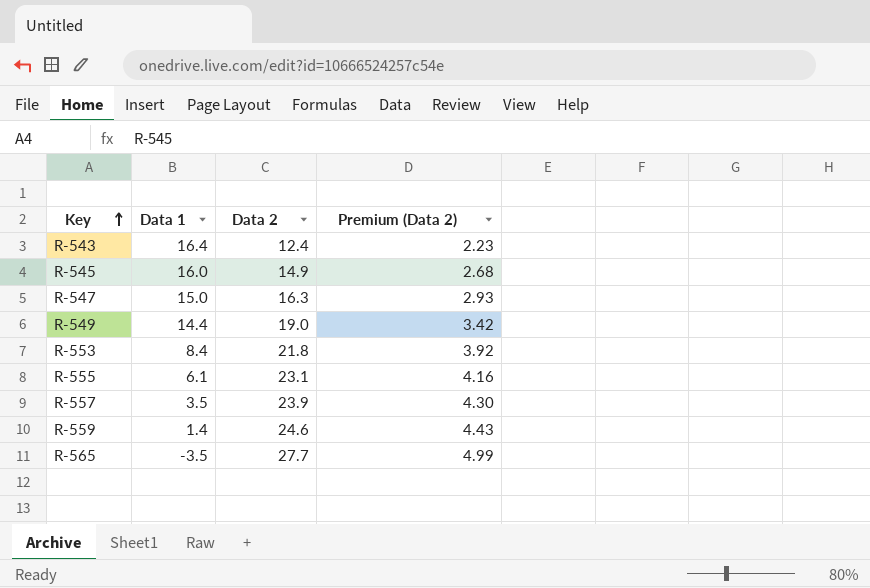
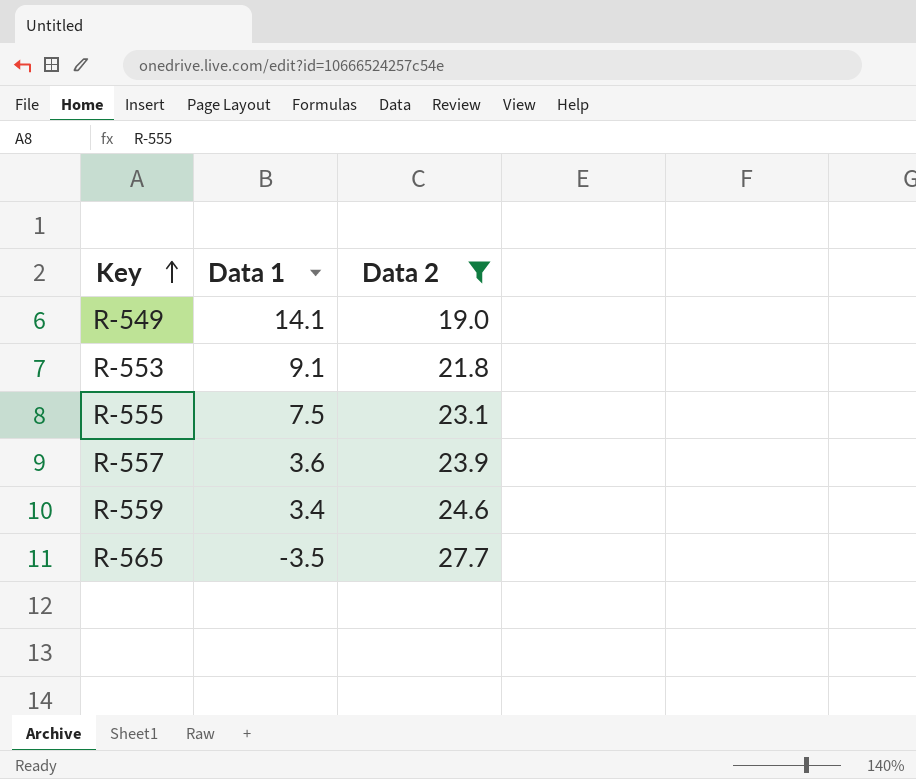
filter: none -> Data 2 >= 19.0
column Premium (Data 2) | formula: [Data 2] * 0.18 -> none
R-549 | Data 1: 14.4 -> 14.1
R-553 | Data 1: 8.4 -> 9.1
R-555 | Data 1: 6.1 -> 7.5
R-557 | Data 1: 3.5 -> 3.6
R-559 | Data 1: 1.4 -> 3.4

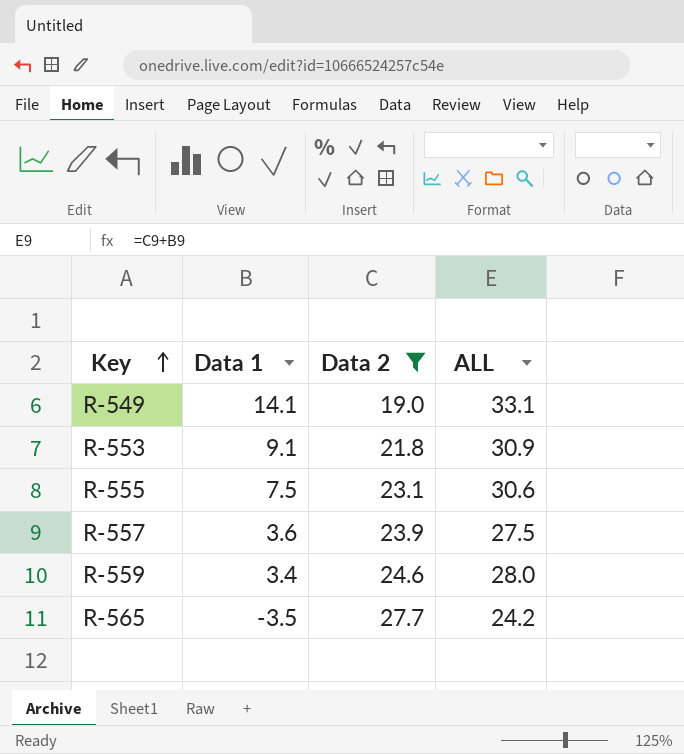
column ALL | formula: none -> [Data 1] + [Data 2]

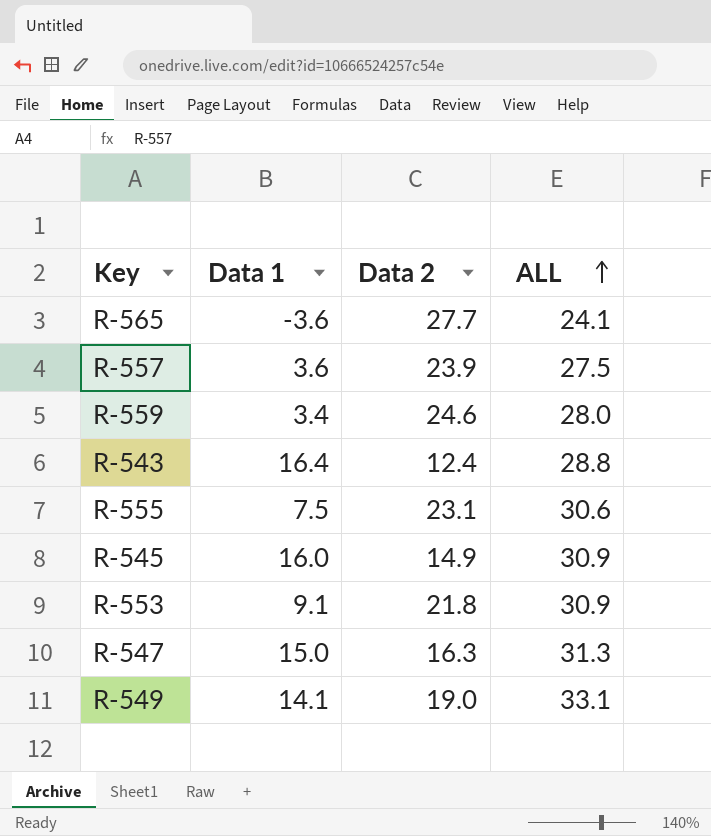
filter: Data 2 >= 19.0 -> none
row order: Key ascending -> ALL ascending
R-565 | Data 1: -3.5 -> -3.6
R-565 | ALL: 24.2 -> 24.1

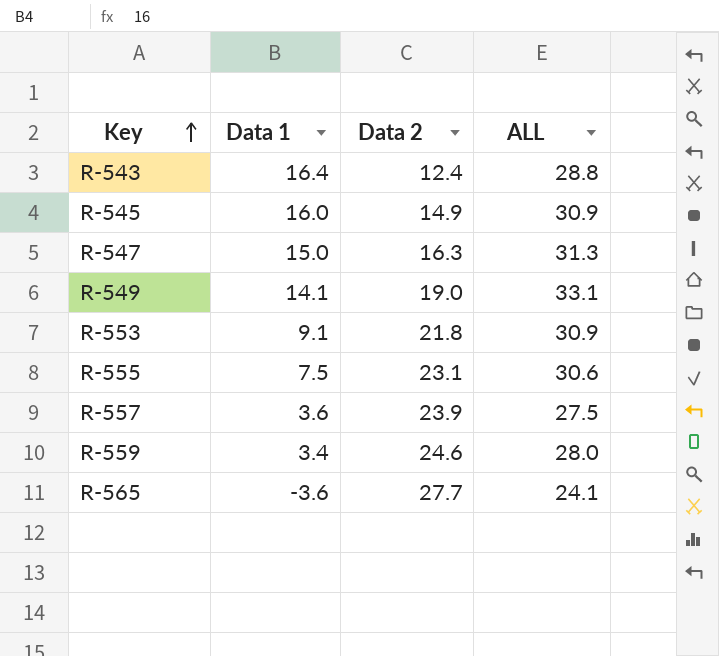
row order: ALL ascending -> Key ascending

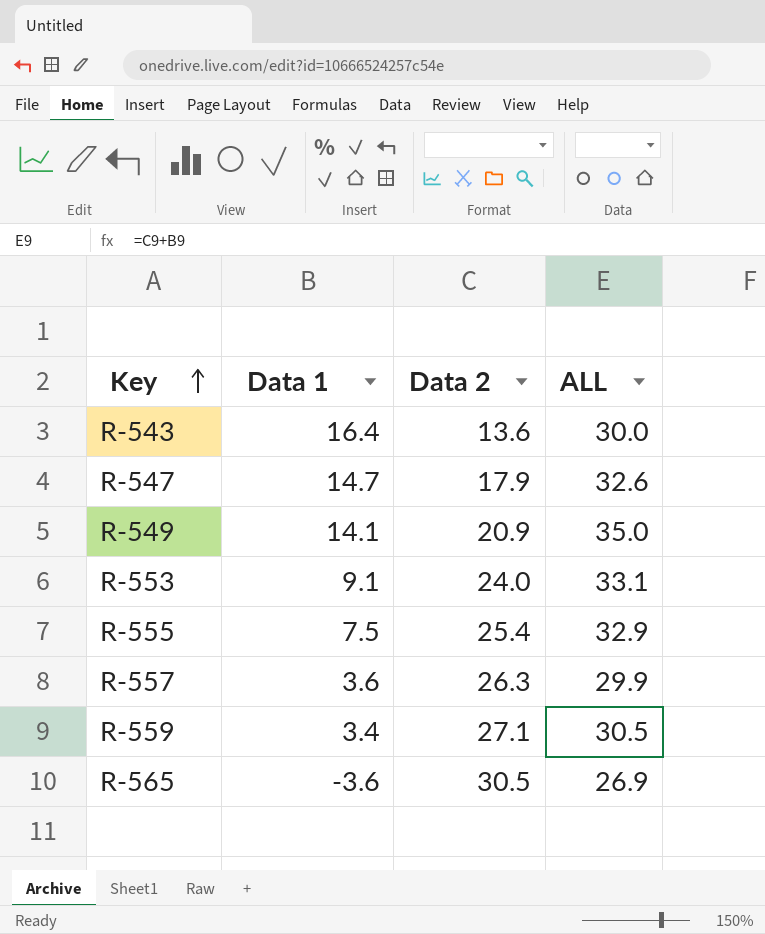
row R-545: 16.0 | 14.9 | 30.9 -> none
R-543 | Data 2: 12.4 -> 13.6
R-543 | ALL: 28.8 -> 30.0
R-547 | Data 1: 15.0 -> 14.7
R-547 | Data 2: 16.3 -> 17.9
R-547 | ALL: 31.3 -> 32.6
R-549 | Data 2: 19.0 -> 20.9
R-549 | ALL: 33.1 -> 35.0
R-553 | Data 2: 21.8 -> 24.0
R-553 | ALL: 30.9 -> 33.1
R-555 | Data 2: 23.1 -> 25.4
R-555 | ALL: 30.6 -> 32.9
R-557 | Data 2: 23.9 -> 26.3
R-557 | ALL: 27.5 -> 29.9
R-559 | Data 2: 24.6 -> 27.1
R-559 | ALL: 28.0 -> 30.5
R-565 | Data 2: 27.7 -> 30.5
R-565 | ALL: 24.1 -> 26.9

